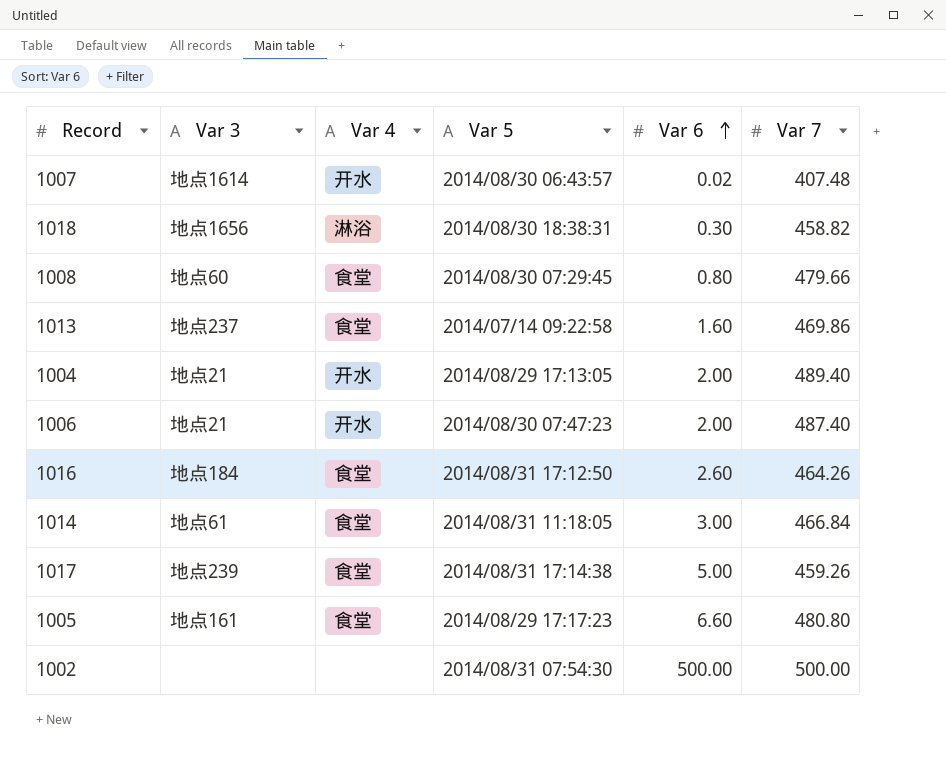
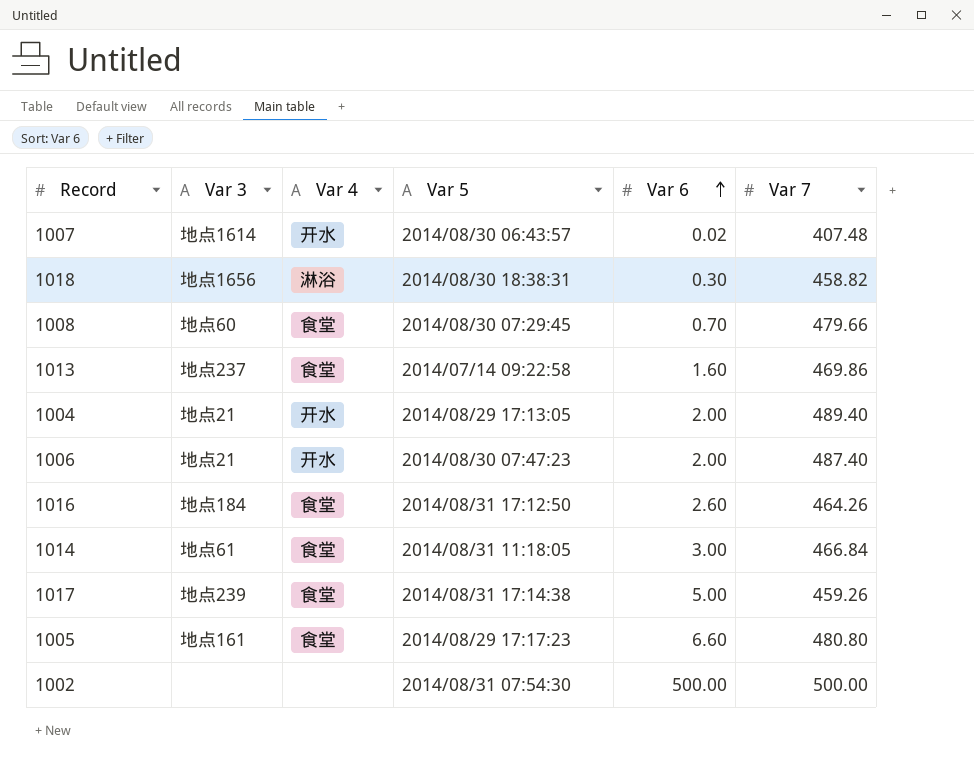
1008 | Var 6: 0.80 -> 0.70

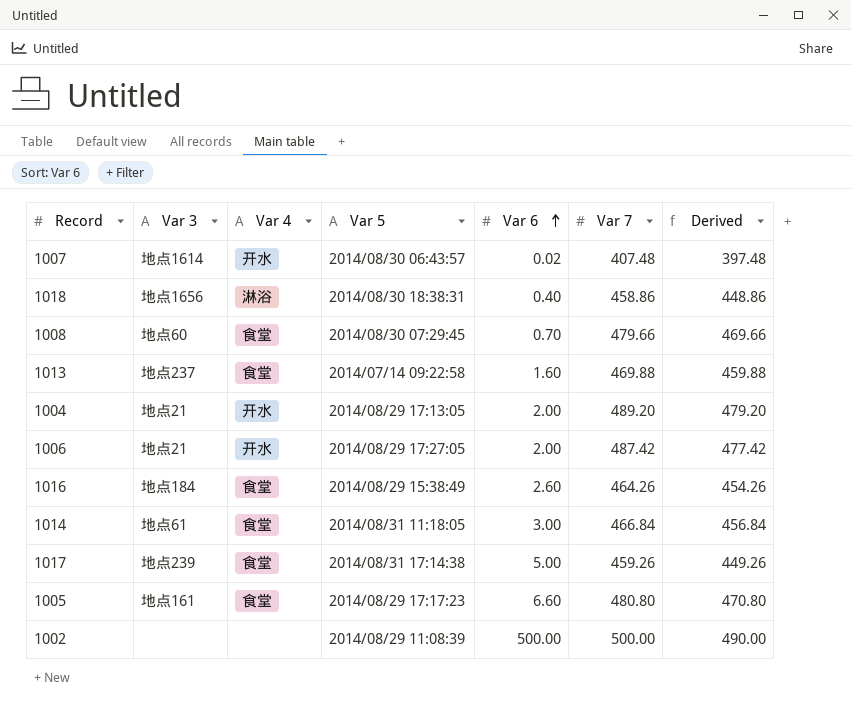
column Derived | formula: none -> [Var 7] - 10
1018 | Var 6: 0.30 -> 0.40
1018 | Var 7: 458.82 -> 458.86
1013 | Var 7: 469.86 -> 469.88
1004 | Var 7: 489.40 -> 489.20
1006 | Var 5: 2014/08/30 07:47:23 -> 2014/08/29 17:27:05
1006 | Var 7: 487.40 -> 487.42
1016 | Var 5: 2014/08/31 17:12:50 -> 2014/08/29 15:38:49
1002 | Var 5: 2014/08/31 07:54:30 -> 2014/08/29 11:08:39

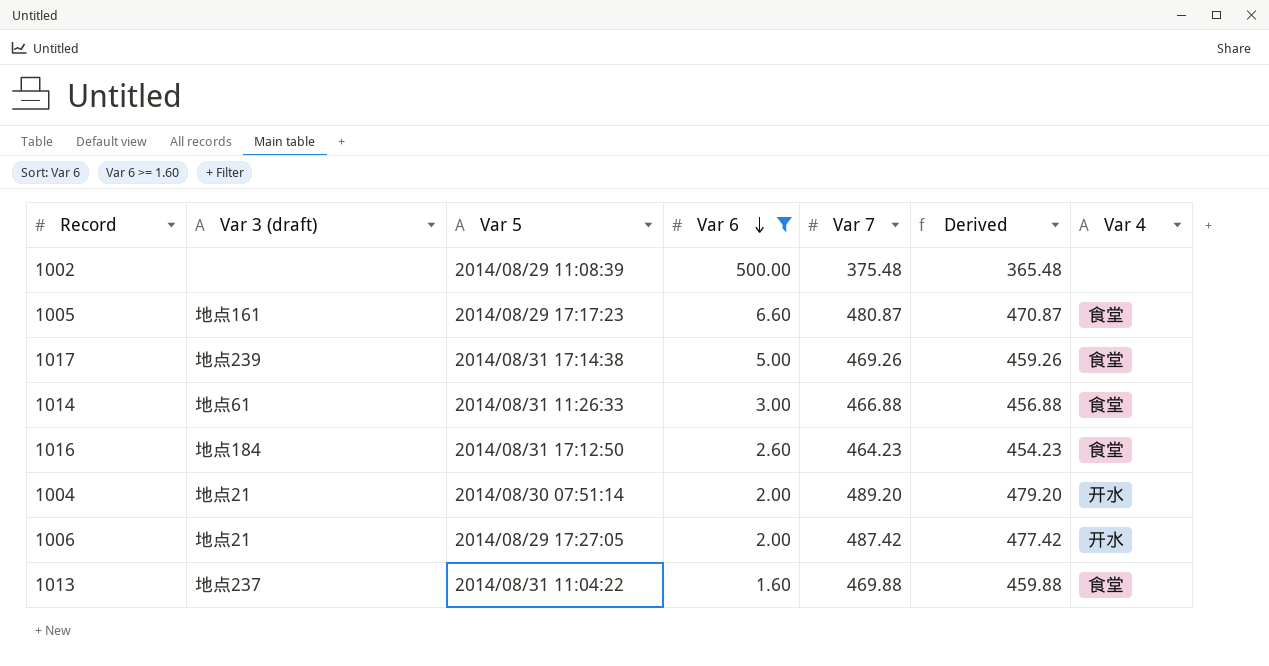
filter: none -> Var 6 >= 1.60
row order: Var 6 ascending -> Var 6 descending
column name: Var 3 -> Var 3 (draft)
column Var 4 | position: 3 -> 7
1002 | Var 7: 500.00 -> 375.48
1002 | Derived: 490.00 -> 365.48
1005 | Var 7: 480.80 -> 480.87
1005 | Derived: 470.80 -> 470.87
1017 | Var 7: 459.26 -> 469.26
1017 | Derived: 449.26 -> 459.26
1014 | Var 5: 2014/08/31 11:18:05 -> 2014/08/31 11:26:33
1014 | Var 7: 466.84 -> 466.88
1014 | Derived: 456.84 -> 456.88
1016 | Var 5: 2014/08/29 15:38:49 -> 2014/08/31 17:12:50
1016 | Var 7: 464.26 -> 464.23
1016 | Derived: 454.26 -> 454.23
1004 | Var 5: 2014/08/29 17:13:05 -> 2014/08/30 07:51:14
1013 | Var 5: 2014/07/14 09:22:58 -> 2014/08/31 11:04:22

